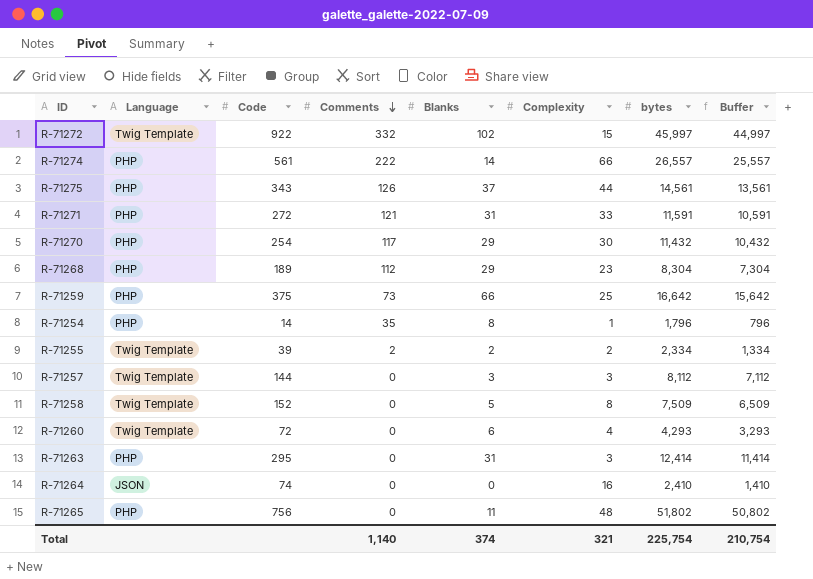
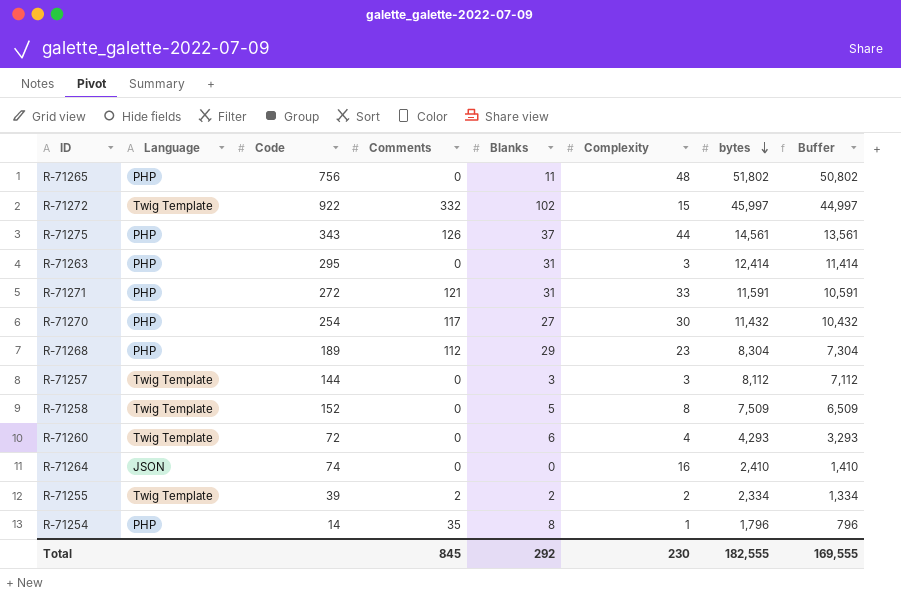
row order: Comments descending -> bytes descending
row R-71274: PHP | 561 | 222 | 14 | 66 | 26,557 | 25,557 -> none
row R-71259: PHP | 375 | 73 | 66 | 25 | 16,642 | 15,642 -> none
R-71270 | Blanks: 29 -> 27
Total | Comments: 1,140 -> 845
Total | Blanks: 374 -> 292
Total | Complexity: 321 -> 230
Total | bytes: 225,754 -> 182,555
Total | Buffer: 210,754 -> 169,555

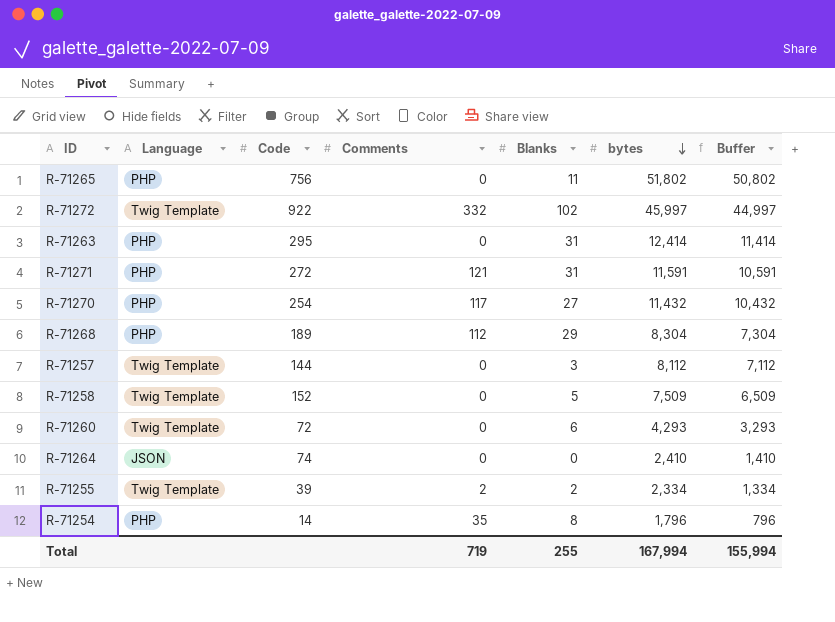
column Complexity | position: 6 -> none
row R-71275: PHP | 343 | 126 | 37 | 44 | 14,561 | 13,561 -> none
Total | Comments: 845 -> 719
Total | Blanks: 292 -> 255
Total | bytes: 182,555 -> 167,994
Total | Buffer: 169,555 -> 155,994

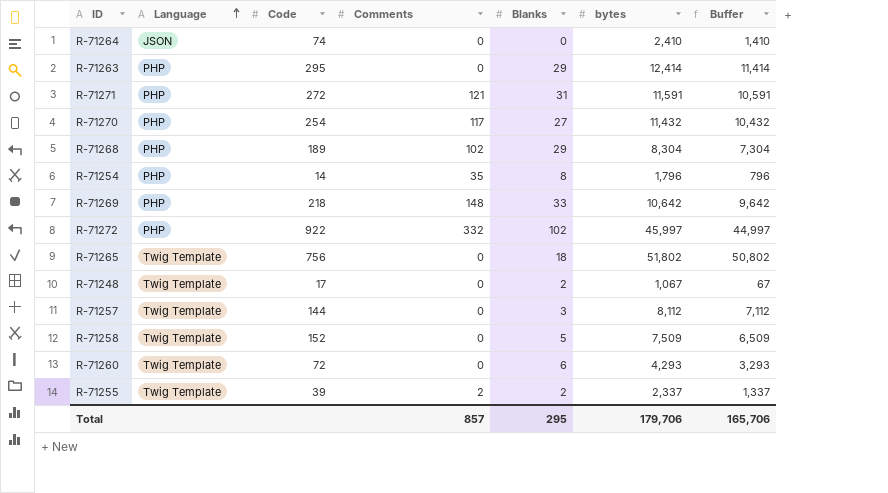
row order: bytes descending -> Language ascending
R-71263 | Blanks: 31 -> 29
R-71268 | Comments: 112 -> 102
row R-71269: none -> PHP | 218 | 148 | 33 | 10,642 | 9,642
R-71272 | Language: Twig Template -> PHP
R-71265 | Language: PHP -> Twig Template
R-71265 | Blanks: 11 -> 18
row R-71248: none -> Twig Template | 17 | 0 | 2 | 1,067 | 67
R-71255 | bytes: 2,334 -> 2,337
R-71255 | Buffer: 1,334 -> 1,337
Total | Comments: 719 -> 857
Total | Blanks: 255 -> 295
Total | bytes: 167,994 -> 179,706
Total | Buffer: 155,994 -> 165,706

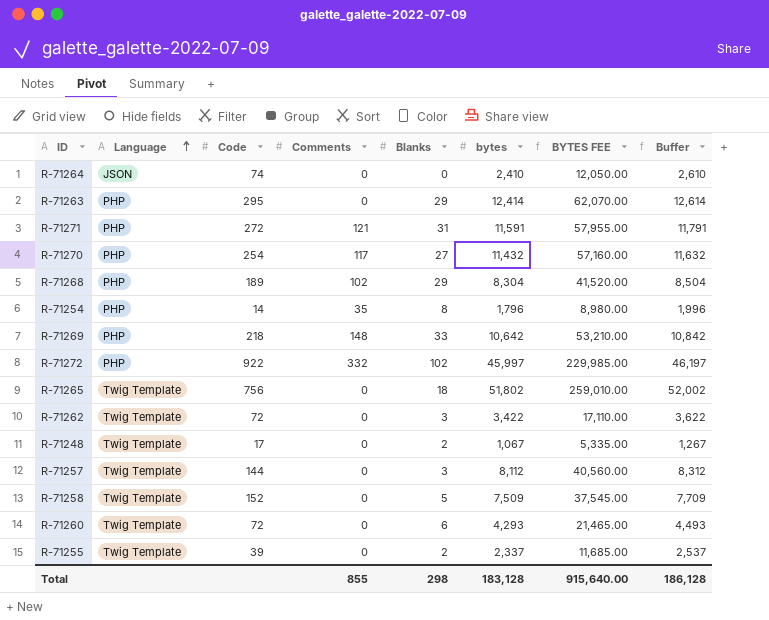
column BYTES FEE | formula: none -> [bytes] * 5
column Buffer | formula: [bytes] - 1000 -> [bytes] + 200
row R-71262: none -> Twig Template | 72 | 0 | 3 | 3,422 | 17,110.00 | 3,622
R-71255 | Comments: 2 -> 0
Total | Comments: 857 -> 855
Total | Blanks: 295 -> 298
Total | bytes: 179,706 -> 183,128
Total | Buffer: 165,706 -> 186,128

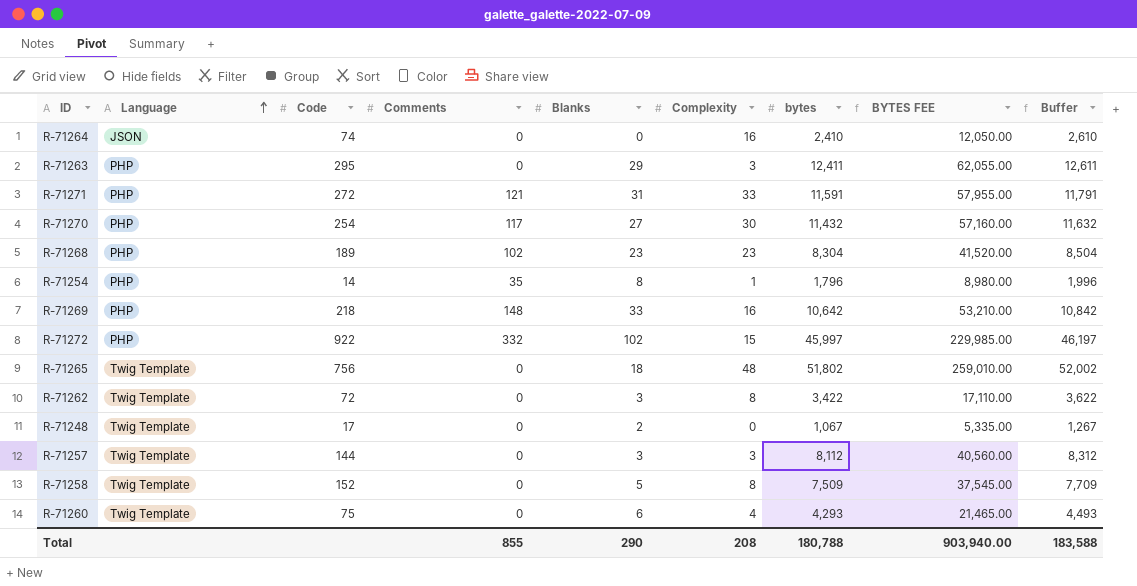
column Complexity | position: none -> 6
row R-71255: Twig Template | 39 | 0 | 2 | 2,337 | 11,685.00 | 2,537 -> none
R-71263 | bytes: 12,414 -> 12,411
R-71263 | BYTES FEE: 62,070.00 -> 62,055.00
R-71263 | Buffer: 12,614 -> 12,611
R-71268 | Blanks: 29 -> 23
R-71260 | Code: 72 -> 75
Total | Blanks: 298 -> 290
Total | bytes: 183,128 -> 180,788
Total | BYTES FEE: 915,640.00 -> 903,940.00
Total | Buffer: 186,128 -> 183,588

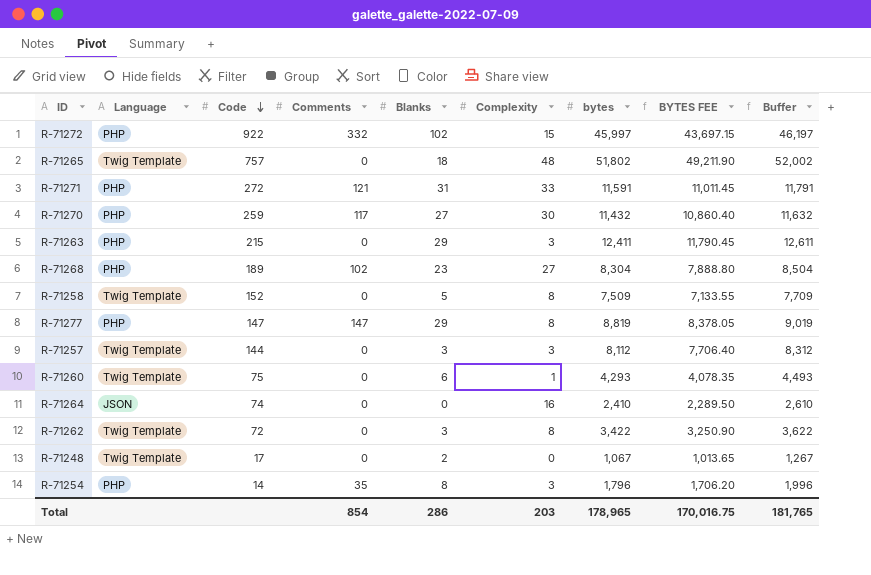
row order: Language ascending -> Code descending
column BYTES FEE | formula: [bytes] * 5 -> [bytes] * 0.95
row R-71269: PHP | 218 | 148 | 33 | 16 | 10,642 | 53,210.00 | 10,842 -> none
R-71265 | Code: 756 -> 757
R-71270 | Code: 254 -> 259
R-71263 | Code: 295 -> 215
R-71268 | Complexity: 23 -> 27
row R-71277: none -> PHP | 147 | 147 | 29 | 8 | 8,819 | 8,378.05 | 9,019
R-71260 | Complexity: 4 -> 1
R-71254 | Complexity: 1 -> 3
Total | Comments: 855 -> 854
Total | Blanks: 290 -> 286
Total | Complexity: 208 -> 203
Total | bytes: 180,788 -> 178,965
Total | BYTES FEE: 903,940.00 -> 170,016.75
Total | Buffer: 183,588 -> 181,765

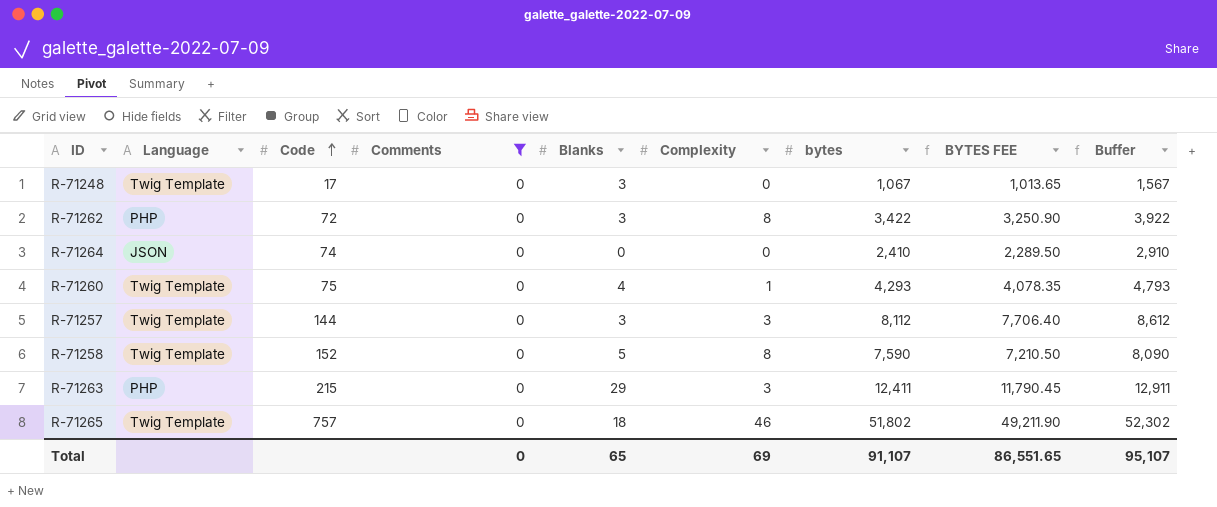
filter: none -> Comments = 0
row order: Code descending -> Code ascending
column Buffer | formula: [bytes] + 200 -> [bytes] + 500
R-71248 | Blanks: 2 -> 3
R-71262 | Language: Twig Template -> PHP
R-71264 | Complexity: 16 -> 0
R-71260 | Blanks: 6 -> 4
R-71258 | bytes: 7,509 -> 7,590
R-71258 | BYTES FEE: 7,133.55 -> 7,210.50
R-71265 | Complexity: 48 -> 46
Total | Comments: 854 -> 0
Total | Blanks: 286 -> 65
Total | Complexity: 203 -> 69
Total | bytes: 178,965 -> 91,107
Total | BYTES FEE: 170,016.75 -> 86,551.65
Total | Buffer: 181,765 -> 95,107

